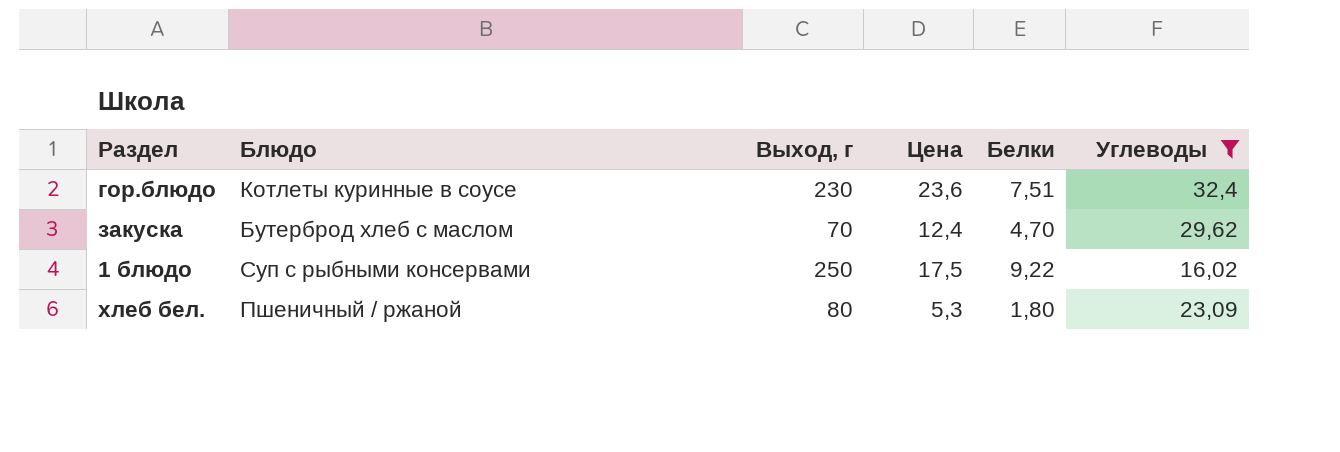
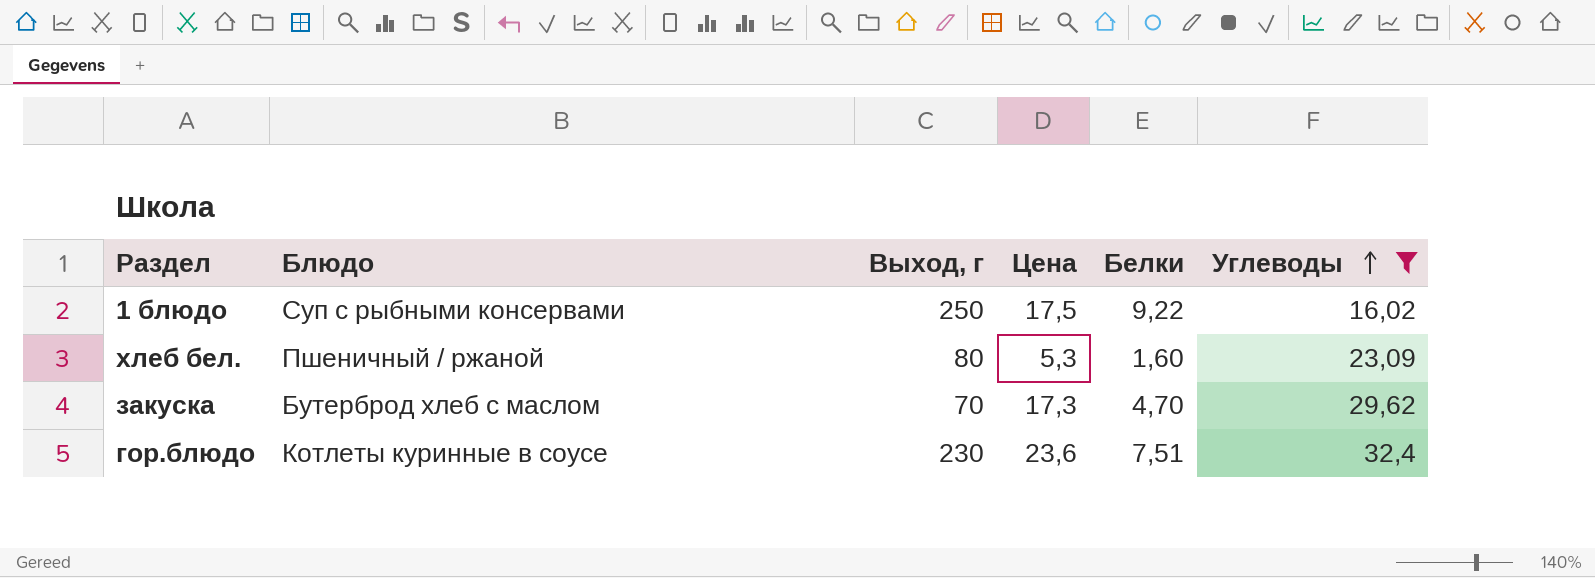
row order: none -> Углеводы ascending
хлеб бел. | Белки: 1,80 -> 1,60
закуска | Цена: 12,4 -> 17,3

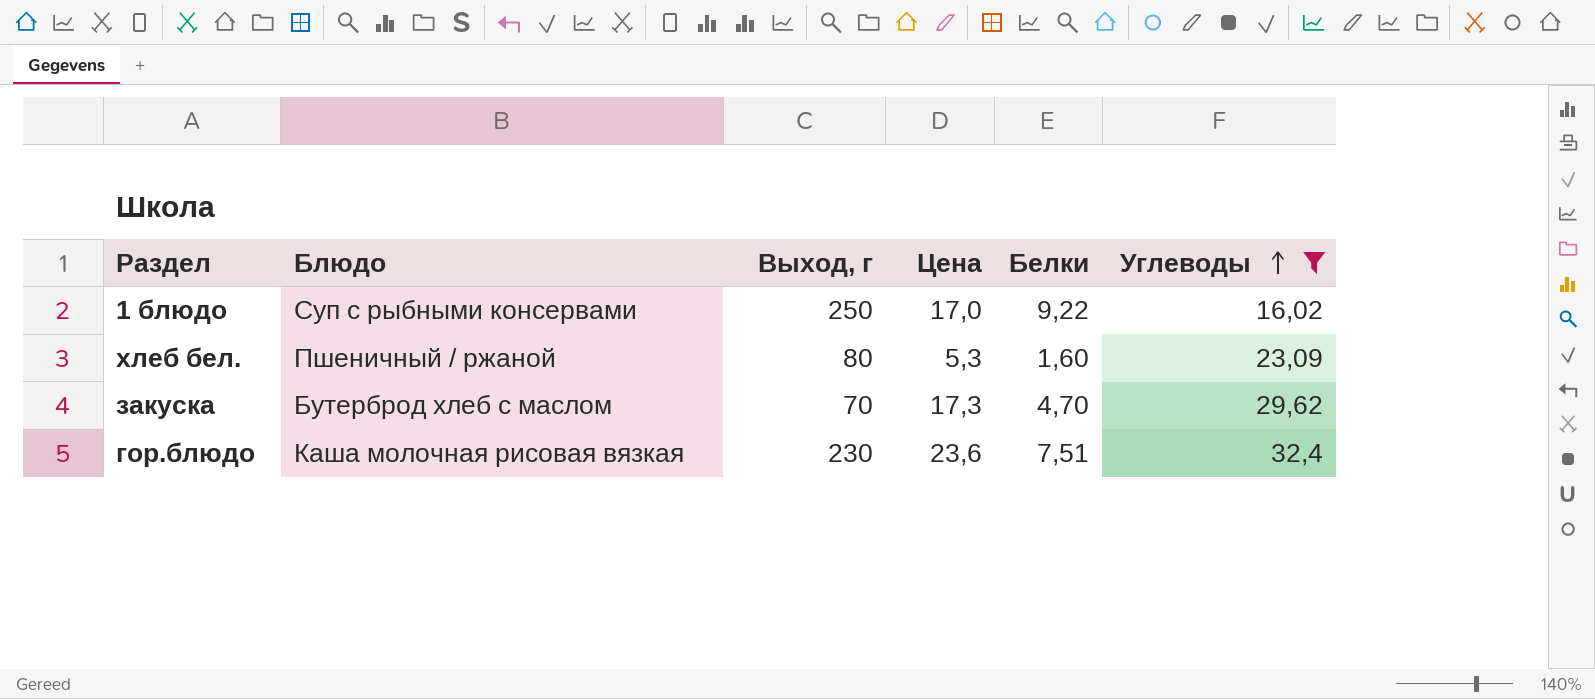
1 блюдо | Цена: 17,5 -> 17,0
гор.блюдо | Блюдо: Котлеты куринные в соусе -> Каша молочная рисовая вязкая

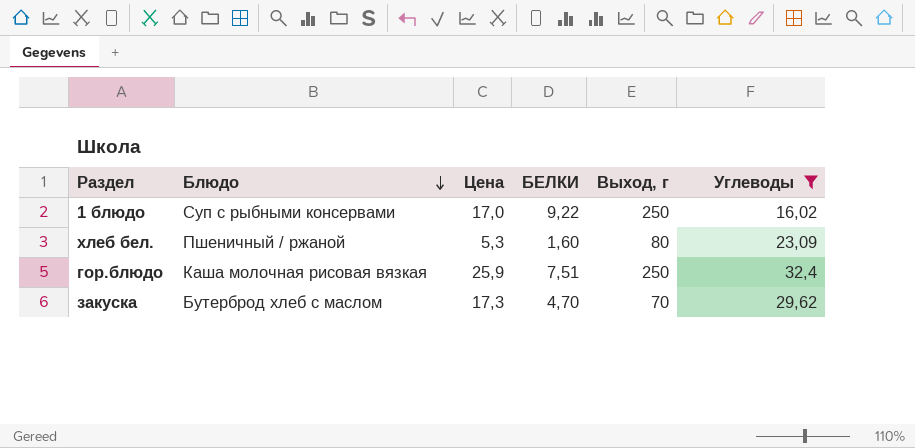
row order: Углеводы ascending -> Блюдо descending
column name: Белки -> БЕЛКИ
column Выход, г | position: 3 -> 5
гор.блюдо | Цена: 23,6 -> 25,9
гор.блюдо | Выход, г: 230 -> 250

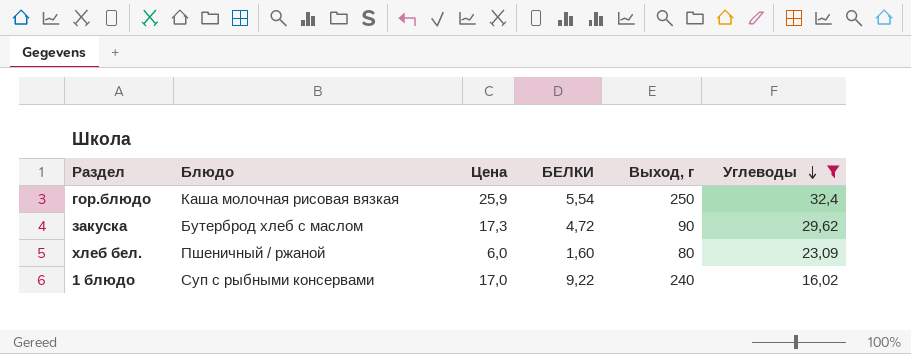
row order: Блюдо descending -> Углеводы descending
гор.блюдо | БЕЛКИ: 7,51 -> 5,54
закуска | БЕЛКИ: 4,70 -> 4,72
закуска | Выход, г: 70 -> 90
хлеб бел. | Цена: 5,3 -> 6,0
1 блюдо | Выход, г: 250 -> 240

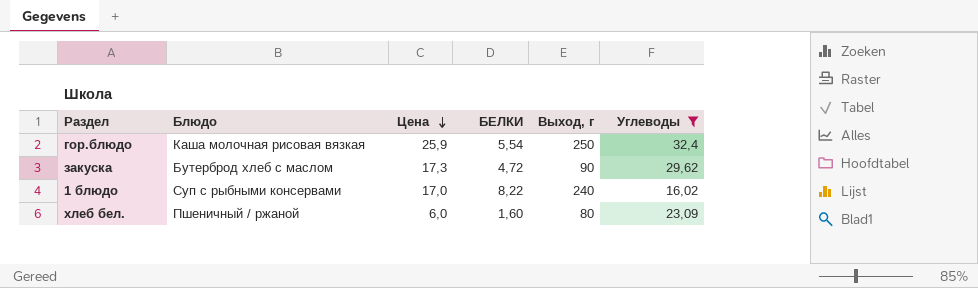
row order: Углеводы descending -> Цена descending
1 блюдо | БЕЛКИ: 9,22 -> 8,22

